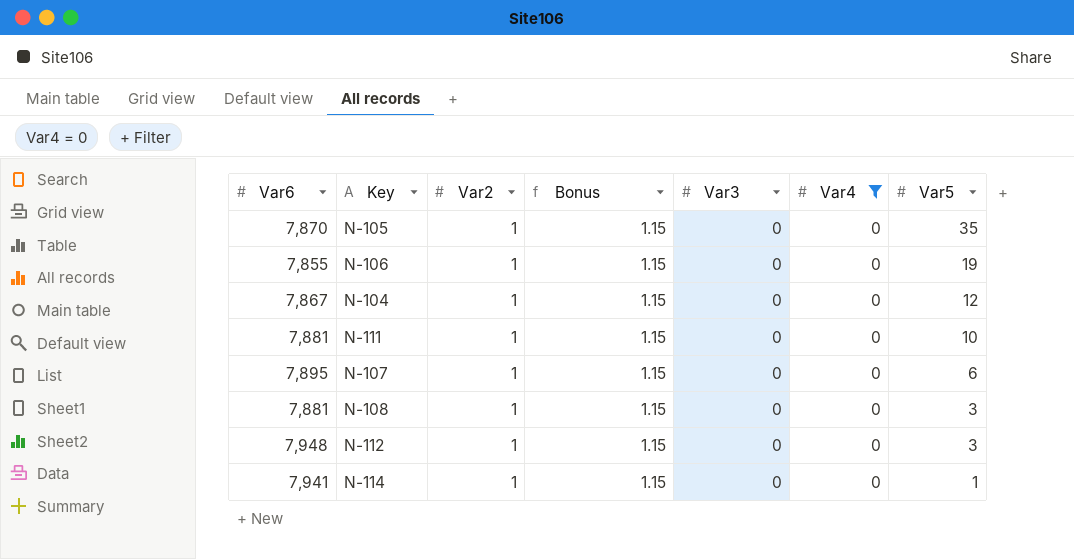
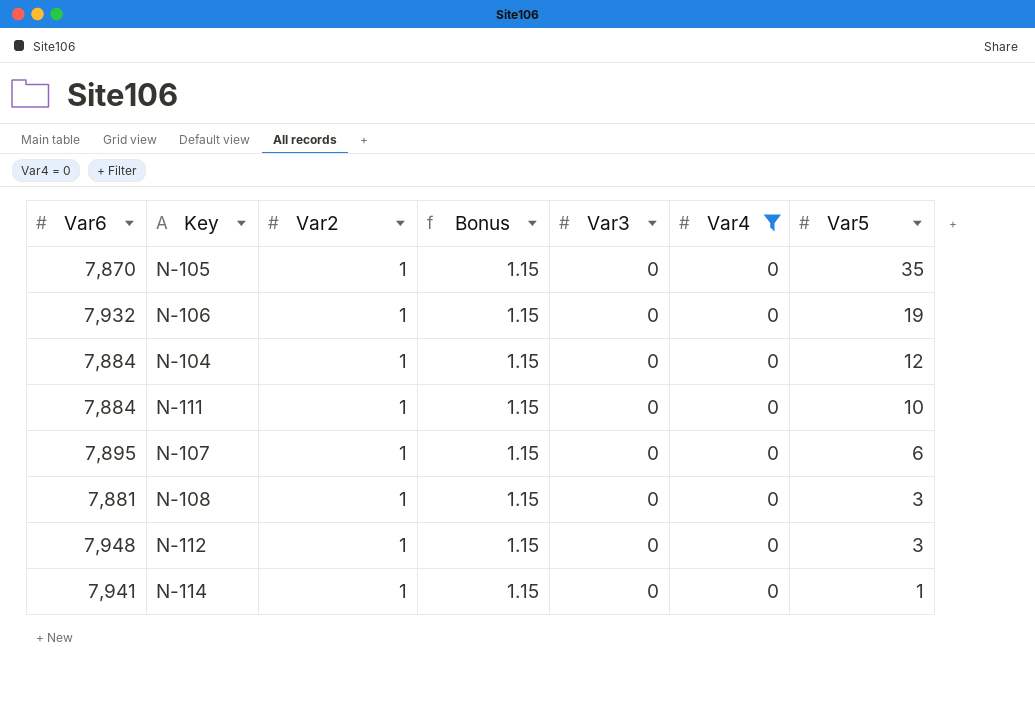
N-106 | Var6: 7,855 -> 7,932
N-104 | Var6: 7,867 -> 7,884
N-111 | Var6: 7,881 -> 7,884

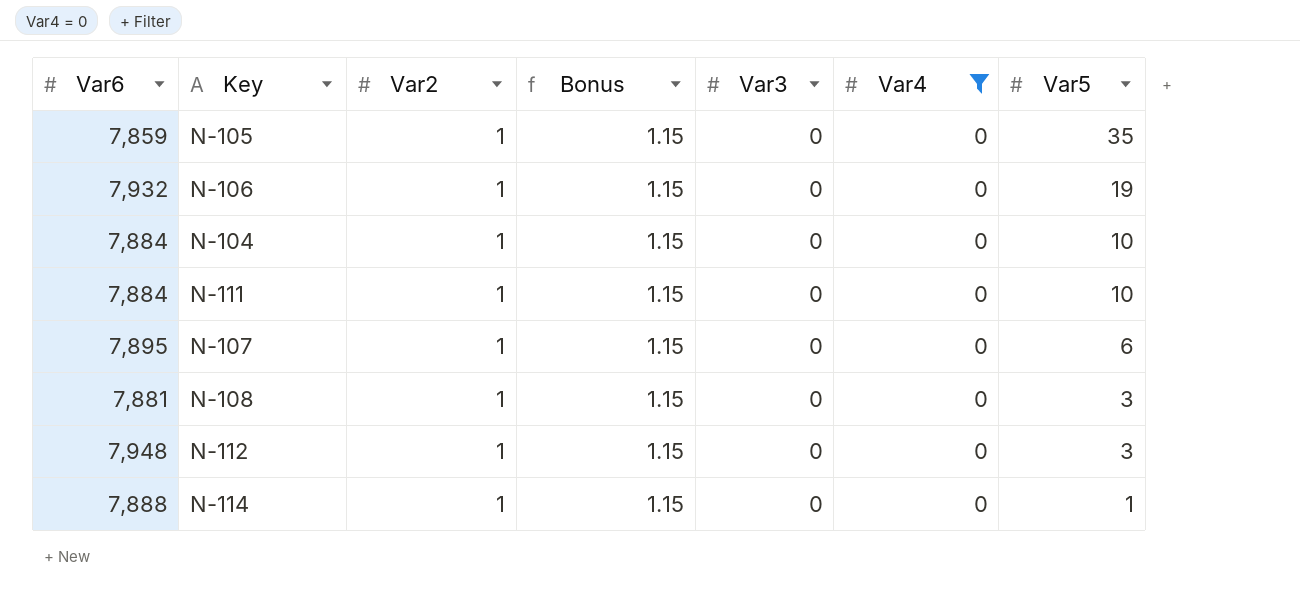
N-105 | Var6: 7,870 -> 7,859
N-104 | Var5: 12 -> 10
N-114 | Var6: 7,941 -> 7,888

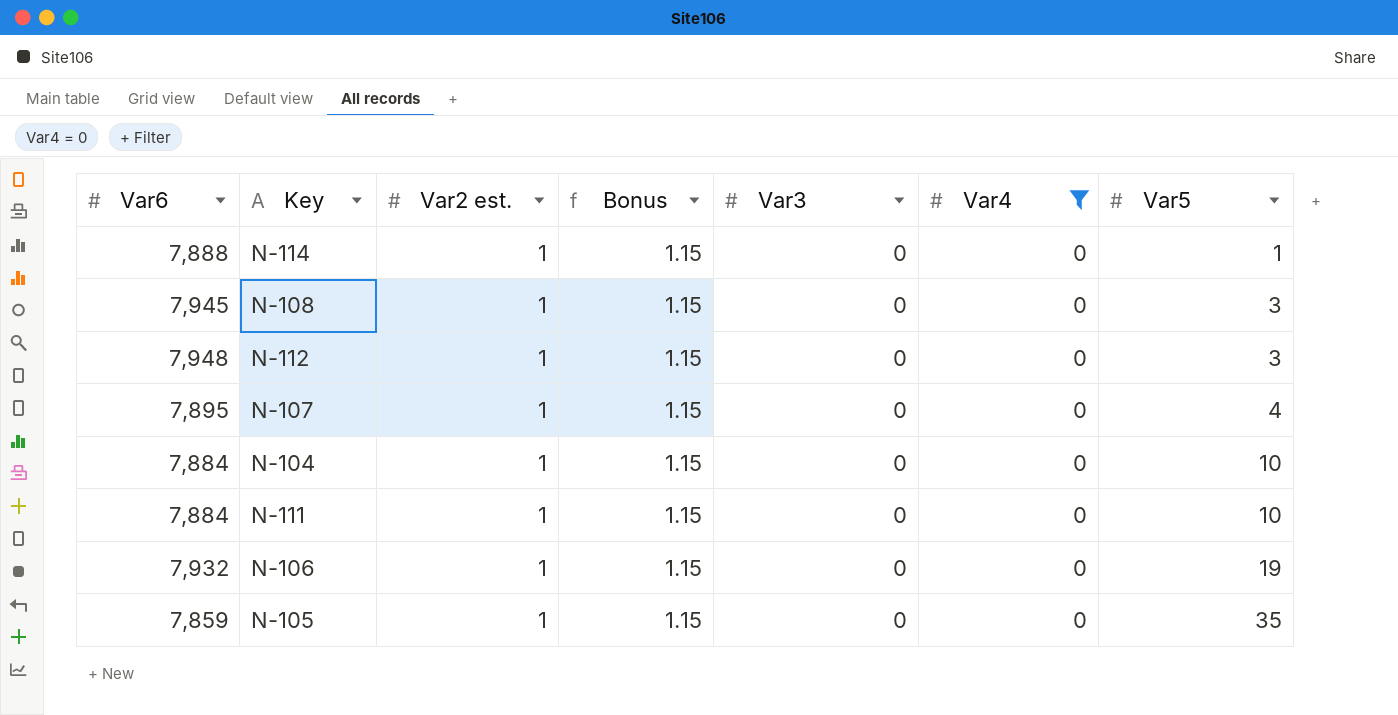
row order: Var5 descending -> Var5 ascending
column name: Var2 -> Var2 est.
N-108 | Var6: 7,881 -> 7,945
N-107 | Var5: 6 -> 4

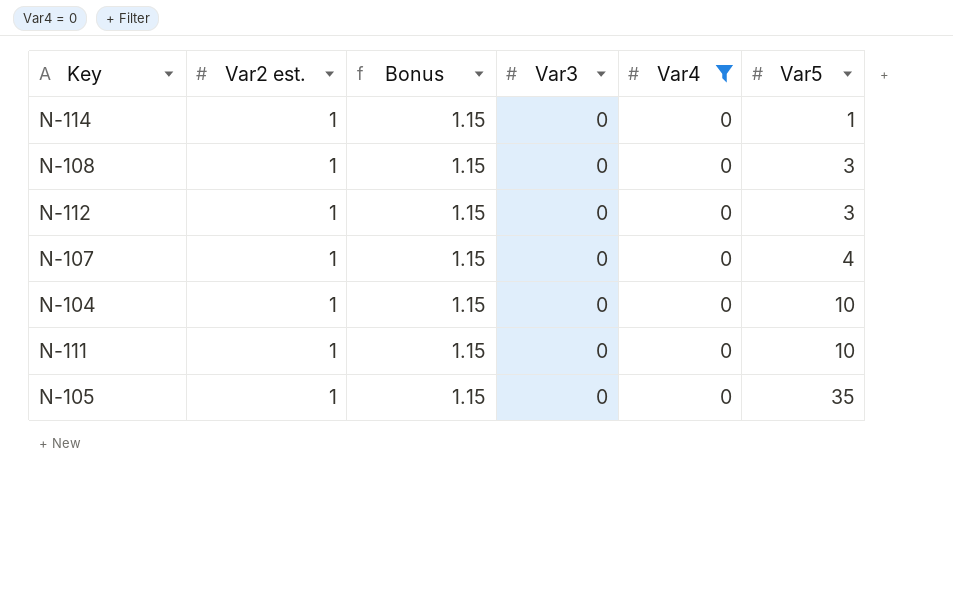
column Var6 | position: 1 -> none
row N-106: 7,932 | 1 | 1.15 | 0 | 0 | 19 -> none

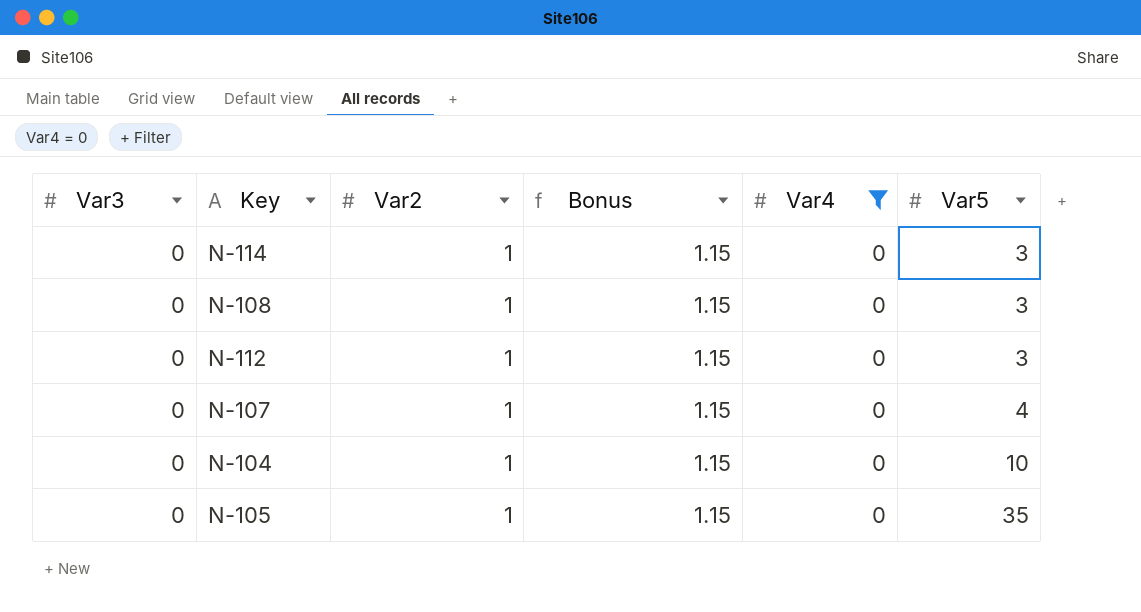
column Var3 | position: 4 -> 1
column name: Var2 est. -> Var2
row N-111: 1 | 1.15 | 0 | 0 | 10 -> none
N-114 | Var5: 1 -> 3

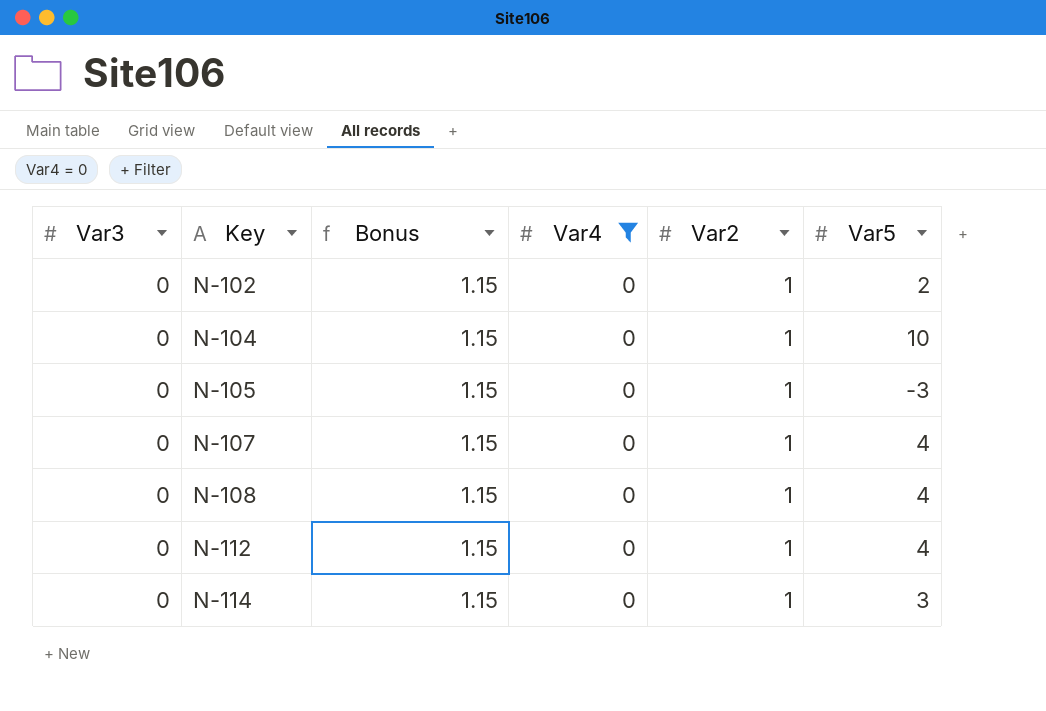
row order: Var5 ascending -> Key ascending
column Var2 | position: 3 -> 5
row N-102: none -> 0 | 1.15 | 0 | 1 | 2
N-105 | Var5: 35 -> -3
N-108 | Var5: 3 -> 4
N-112 | Var5: 3 -> 4

